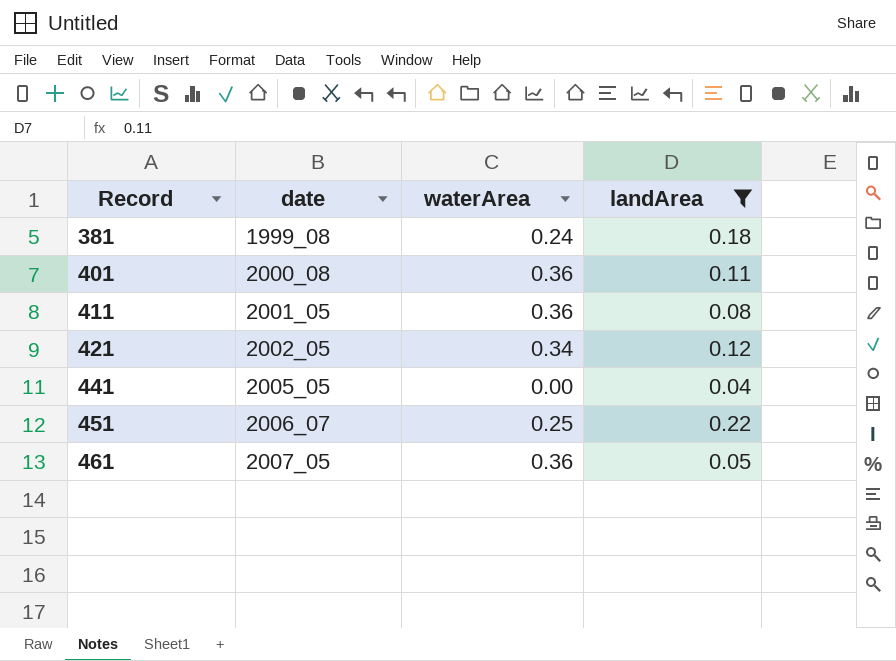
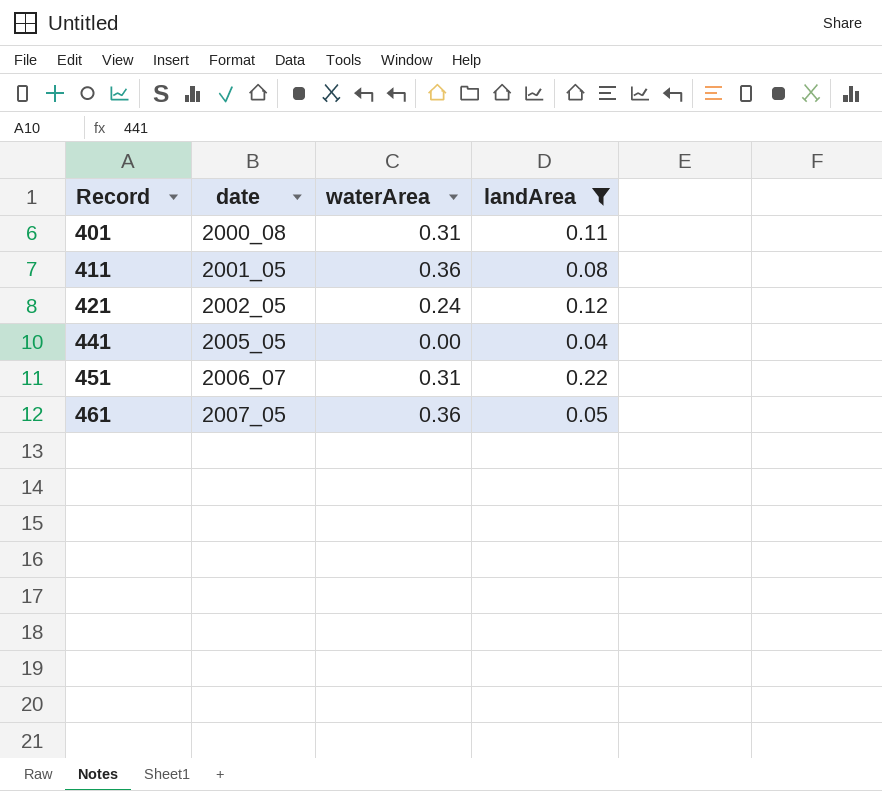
row 381: 1999_08 | 0.24 | 0.18 -> none
401 | waterArea: 0.36 -> 0.31
421 | waterArea: 0.34 -> 0.24
451 | waterArea: 0.25 -> 0.31

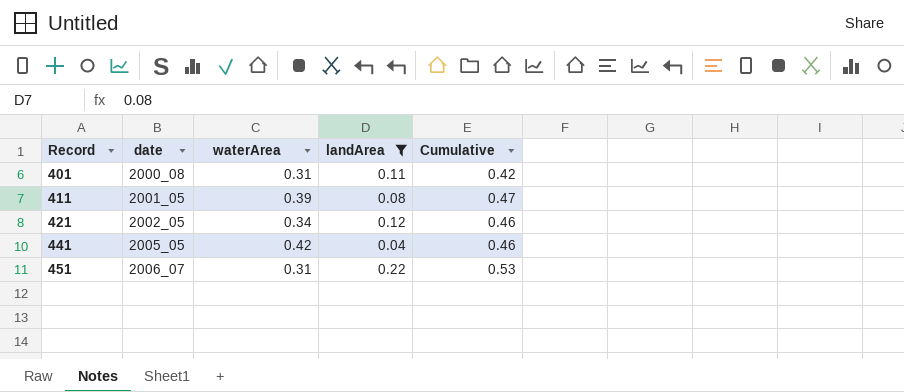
column Cumulative | formula: none -> [waterArea] + [landArea]
row 461: 2007_05 | 0.36 | 0.05 -> none
411 | waterArea: 0.36 -> 0.39
421 | waterArea: 0.24 -> 0.34
441 | waterArea: 0.00 -> 0.42

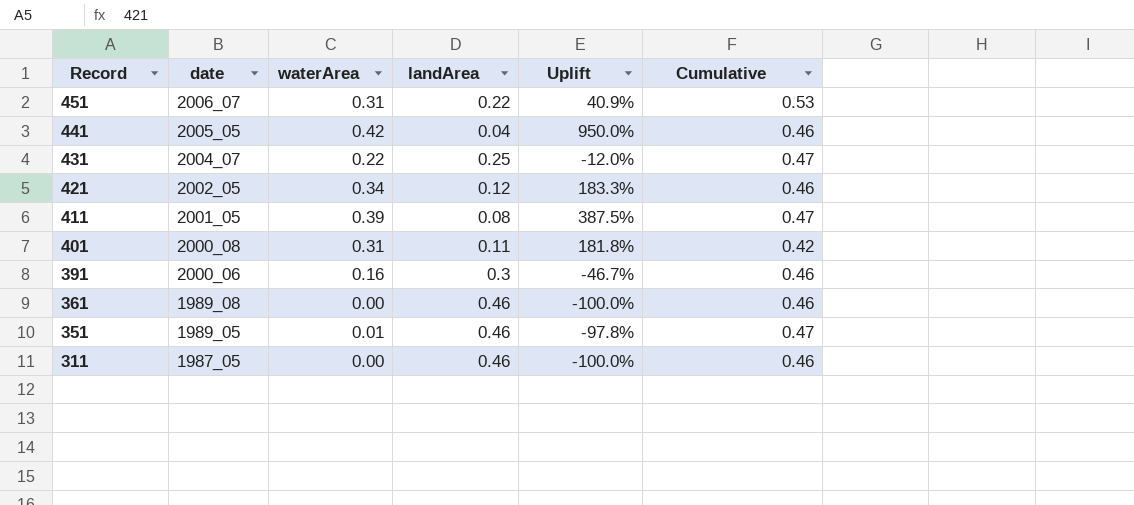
filter: landArea <= 0.22 -> none
row order: Record ascending -> Record descending
column Uplift | formula: none -> ([waterArea] - [landArea]) / [landArea]

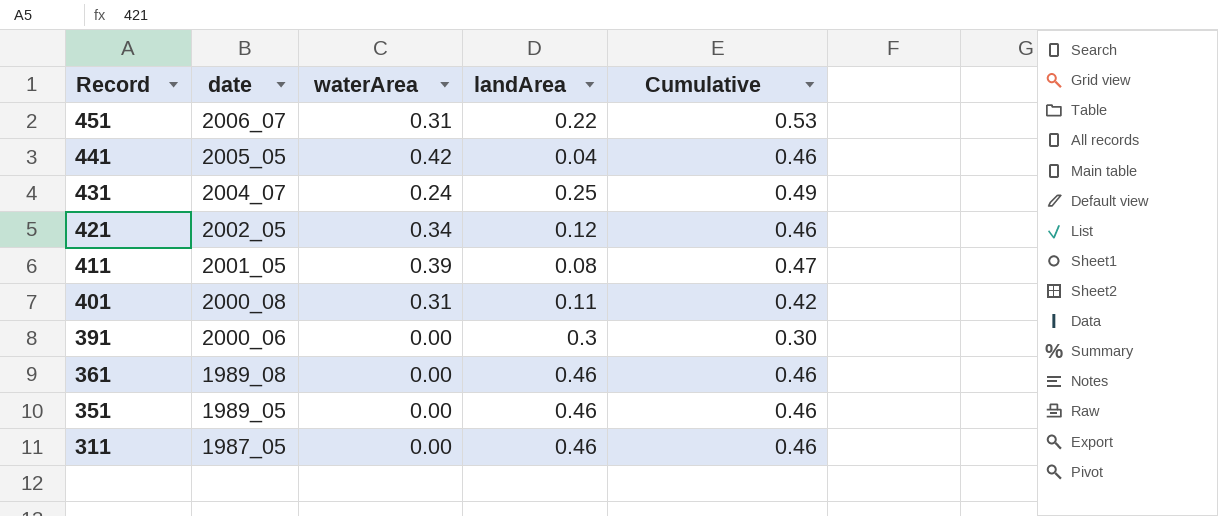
column Uplift | formula: ([waterArea] - [landArea]) / [landArea] -> none
431 | waterArea: 0.22 -> 0.24
431 | Cumulative: 0.47 -> 0.49
391 | waterArea: 0.16 -> 0.00
391 | Cumulative: 0.46 -> 0.30
351 | waterArea: 0.01 -> 0.00
351 | Cumulative: 0.47 -> 0.46

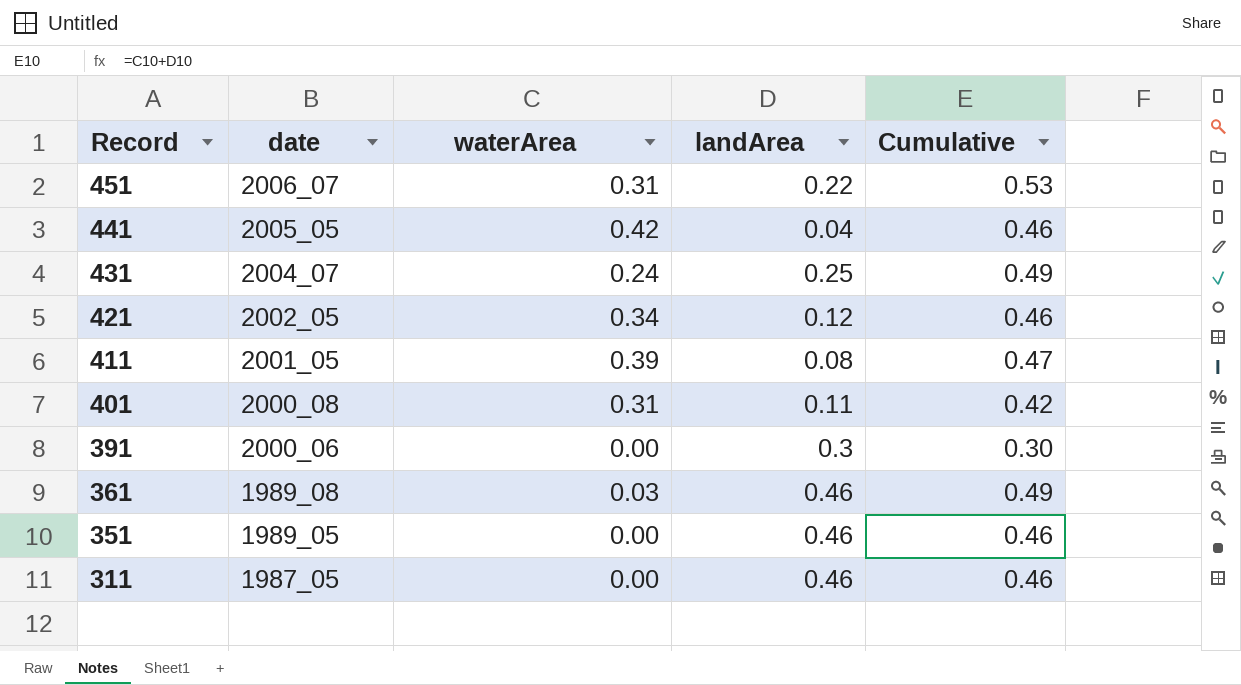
361 | waterArea: 0.00 -> 0.03
361 | Cumulative: 0.46 -> 0.49

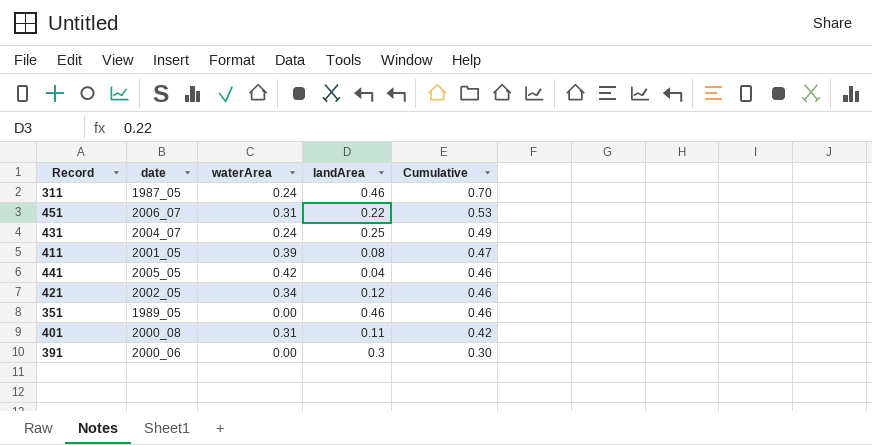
row order: Record descending -> Cumulative descending
row 361: 1989_08 | 0.03 | 0.46 | 0.49 -> none
311 | waterArea: 0.00 -> 0.24
311 | Cumulative: 0.46 -> 0.70

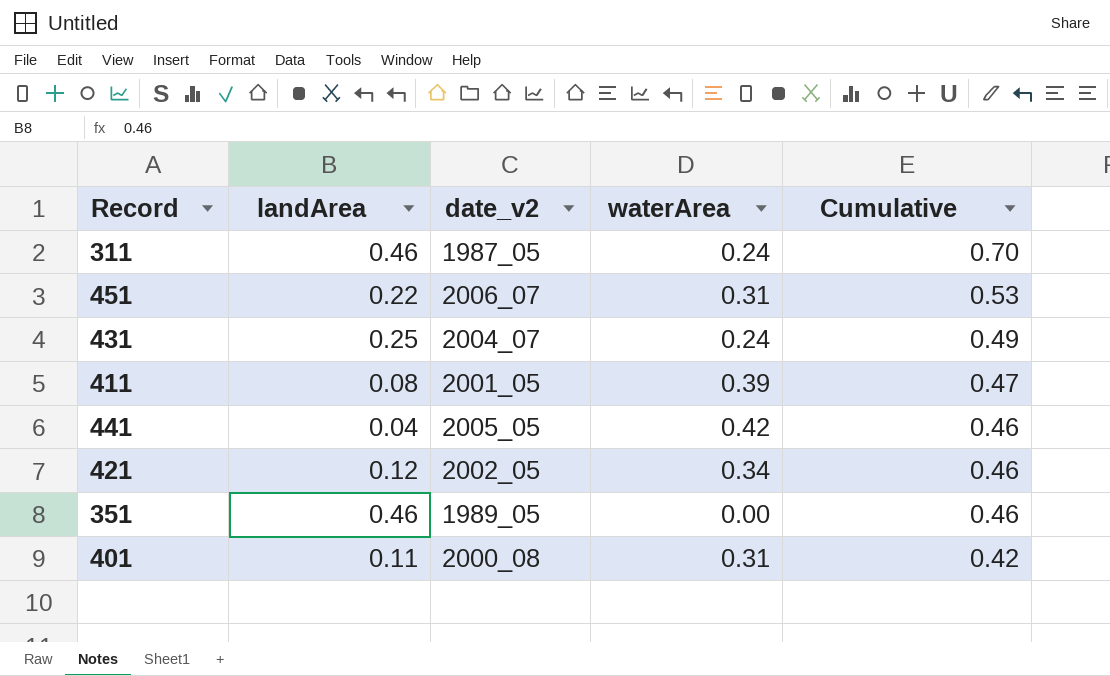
column landArea | position: 4 -> 2
column name: date -> date_v2
row 391: 2000_06 | 0.00 | 0.3 | 0.30 -> none

